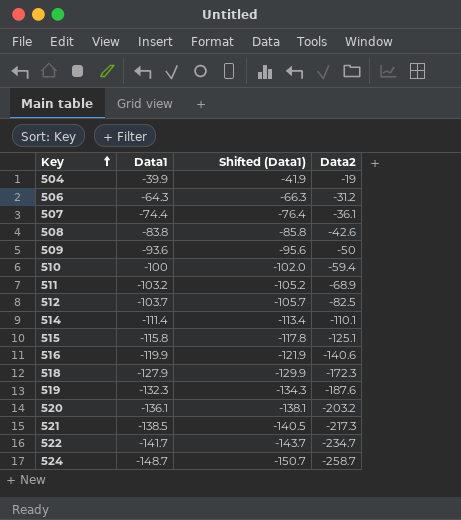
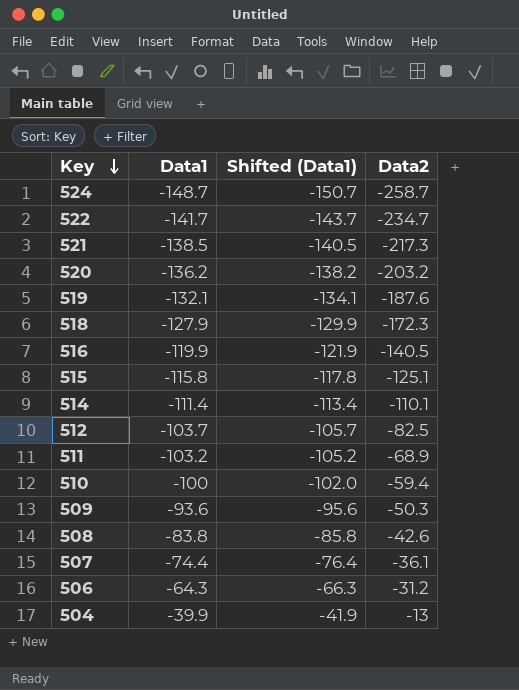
row order: Key ascending -> Key descending
520 | Data1: -136.1 -> -136.2
520 | Shifted (Data1): -138.1 -> -138.2
519 | Data1: -132.3 -> -132.1
519 | Shifted (Data1): -134.3 -> -134.1
516 | Data2: -140.6 -> -140.5
509 | Data2: -50 -> -50.3
504 | Data2: -19 -> -13

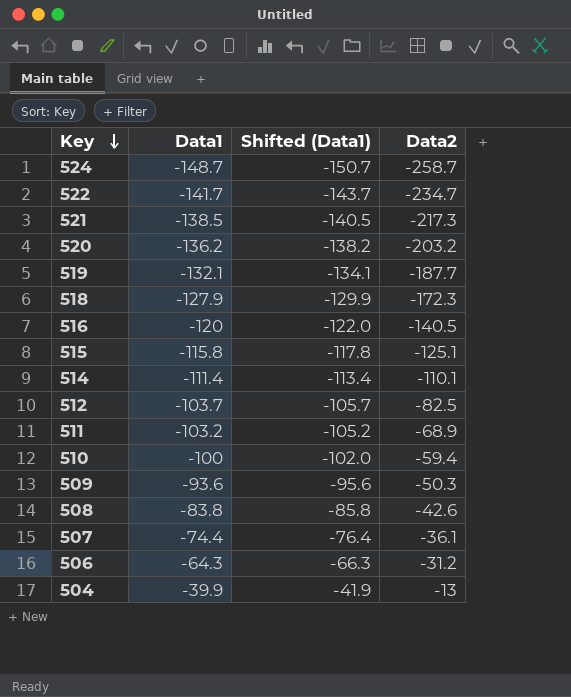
519 | Data2: -187.6 -> -187.7
516 | Data1: -119.9 -> -120
516 | Shifted (Data1): -121.9 -> -122.0

